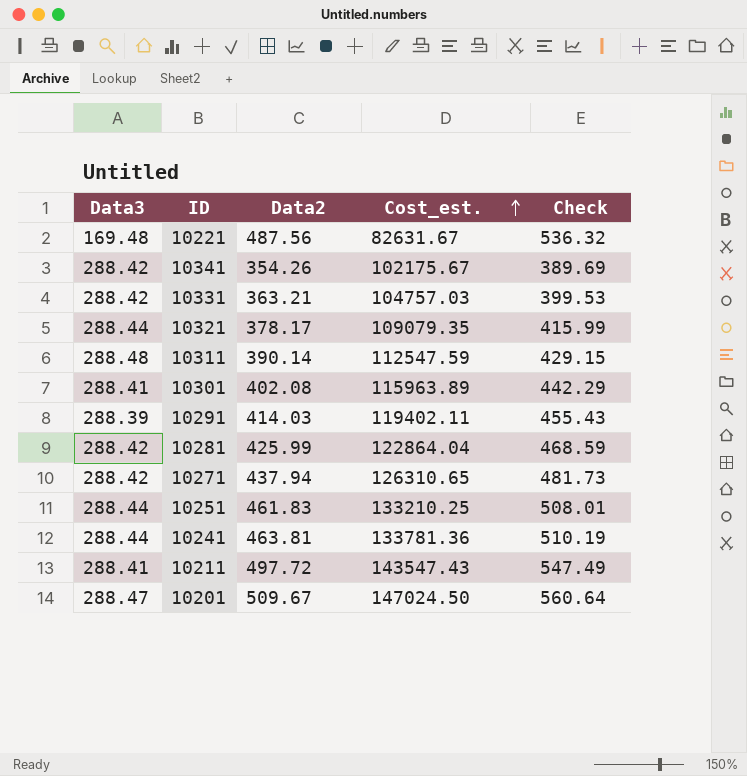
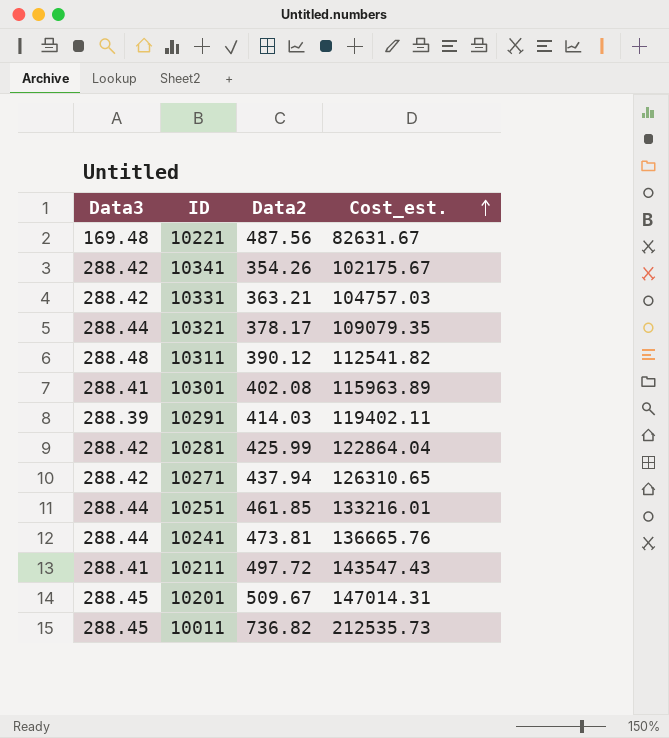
column Check | formula: [Data2] * 1.1 -> none
10311 | Data2: 390.14 -> 390.12
10311 | Cost_est.: 112547.59 -> 112541.82
10251 | Data2: 461.83 -> 461.85
10251 | Cost_est.: 133210.25 -> 133216.01
10241 | Data2: 463.81 -> 473.81
10241 | Cost_est.: 133781.36 -> 136665.76
10201 | Data3: 288.47 -> 288.45
10201 | Cost_est.: 147024.50 -> 147014.31
row 10011: none -> 288.45 | 736.82 | 212535.73

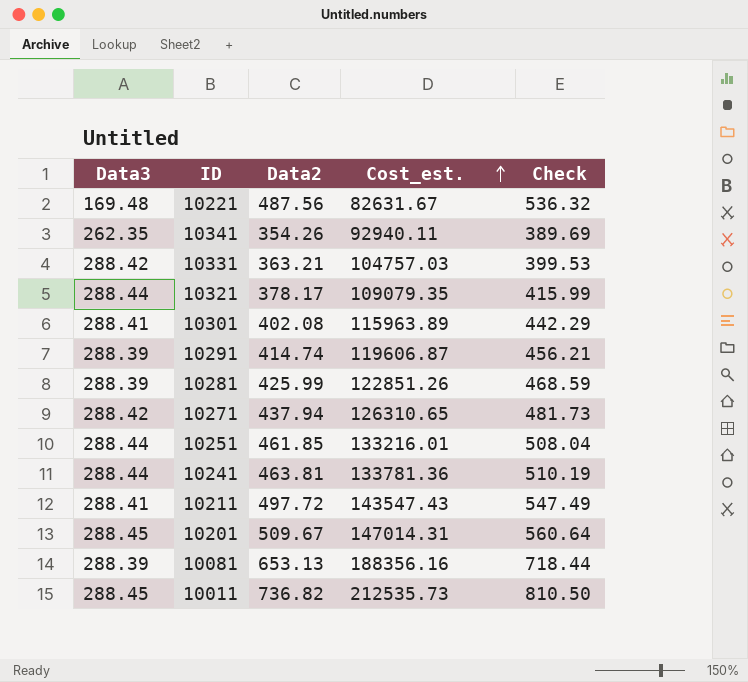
column Check | formula: none -> [Data2] * 1.1
row 10311: 288.48 | 390.12 | 112541.82 -> none
10341 | Data3: 288.42 -> 262.35
10341 | Cost_est.: 102175.67 -> 92940.11
10291 | Data2: 414.03 -> 414.74
10291 | Cost_est.: 119402.11 -> 119606.87
10281 | Data3: 288.42 -> 288.39
10281 | Cost_est.: 122864.04 -> 122851.26
10241 | Data2: 473.81 -> 463.81
10241 | Cost_est.: 136665.76 -> 133781.36
row 10081: none -> 288.39 | 653.13 | 188356.16 | 718.44

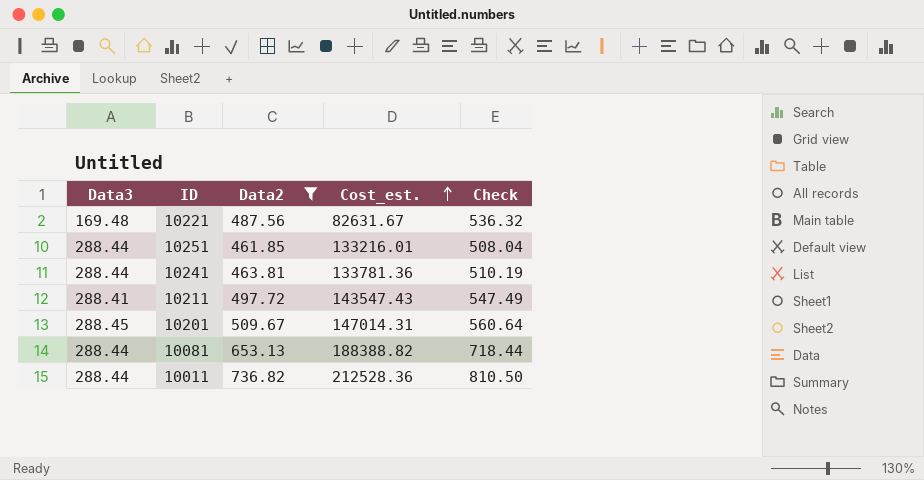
filter: none -> Data2 >= 461.85
10081 | Data3: 288.39 -> 288.44
10081 | Cost_est.: 188356.16 -> 188388.82
10011 | Data3: 288.45 -> 288.44
10011 | Cost_est.: 212535.73 -> 212528.36

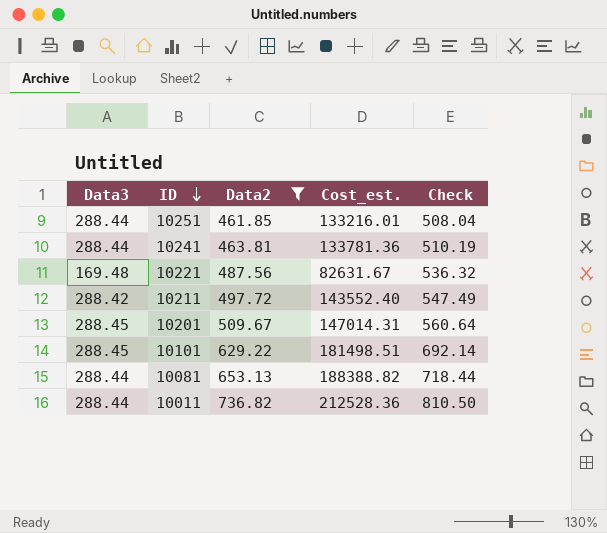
row order: Cost_est. ascending -> ID descending
10211 | Data3: 288.41 -> 288.42
10211 | Cost_est.: 143547.43 -> 143552.40
row 10101: none -> 288.45 | 629.22 | 181498.51 | 692.14

